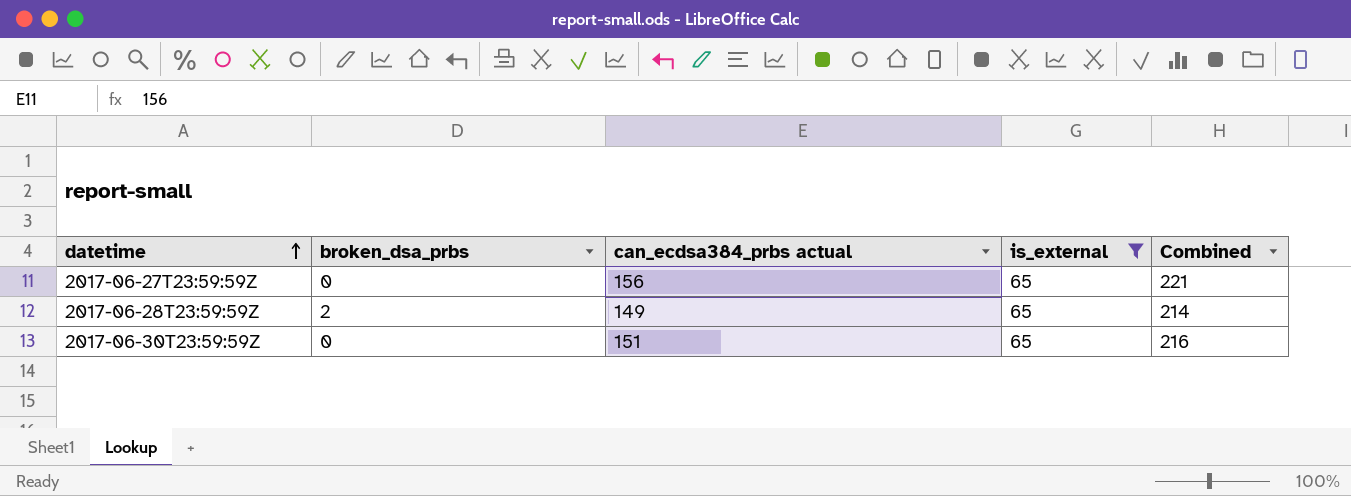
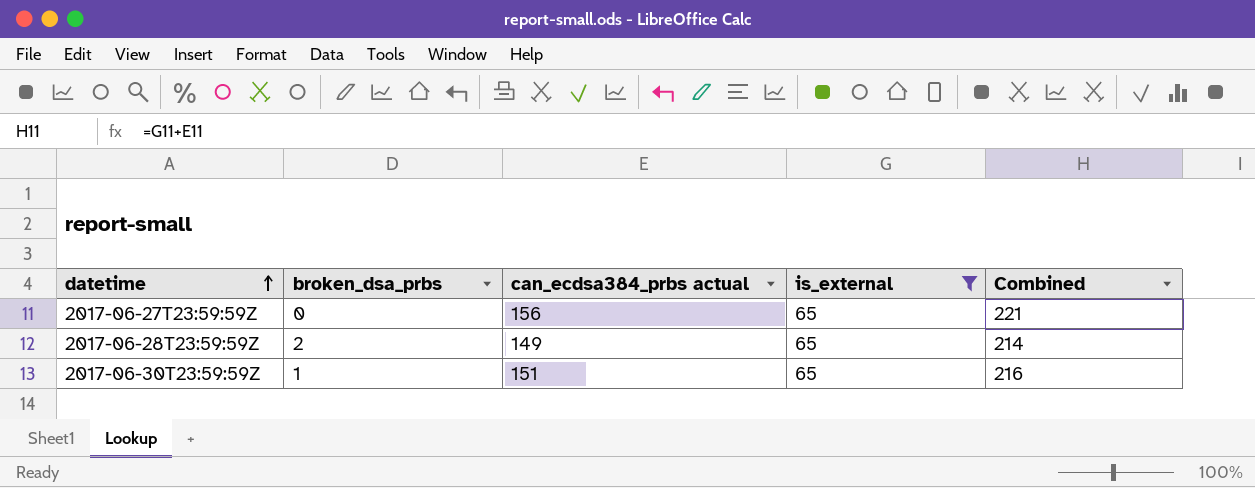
2017-06-30T23:59:59Z | broken_dsa_prbs: 0 -> 1

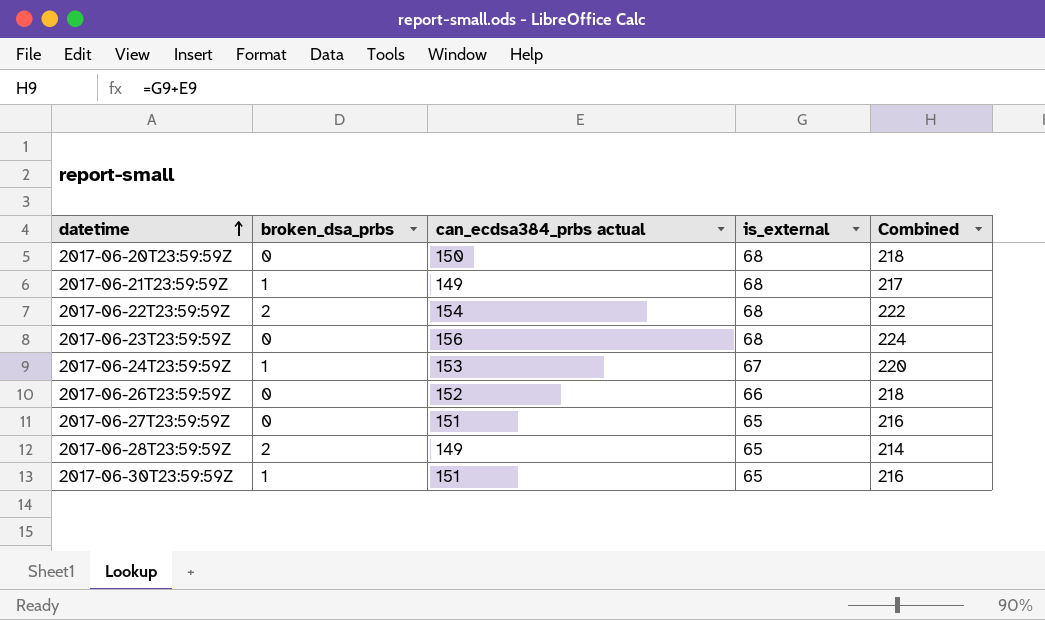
filter: is_external = 65 -> none
2017-06-27T23:59:59Z | can_ecdsa384_prbs actual: 156 -> 151
2017-06-27T23:59:59Z | Combined: 221 -> 216

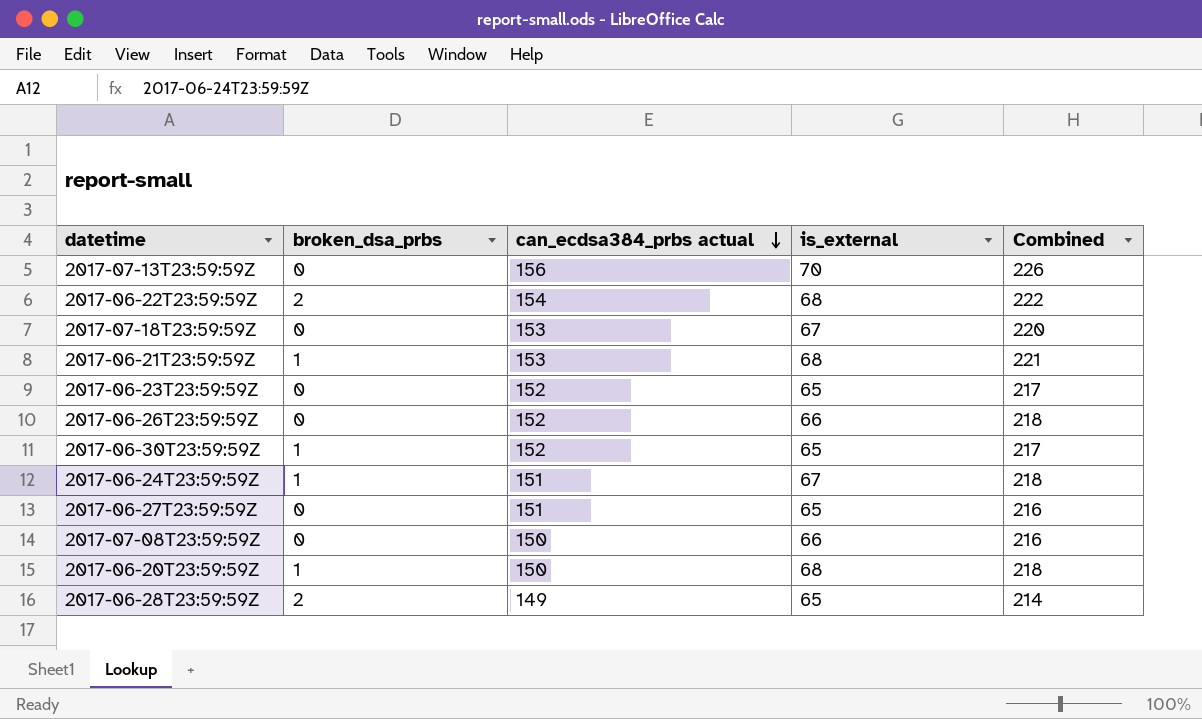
row order: datetime ascending -> can_ecdsa384_prbs actual descending
row 2017-07-13T23:59:59Z: none -> 0 | 156 | 70 | 226
row 2017-07-18T23:59:59Z: none -> 0 | 153 | 67 | 220
2017-06-21T23:59:59Z | can_ecdsa384_prbs actual: 149 -> 153
2017-06-21T23:59:59Z | Combined: 217 -> 221
2017-06-23T23:59:59Z | can_ecdsa384_prbs actual: 156 -> 152
2017-06-23T23:59:59Z | is_external: 68 -> 65
2017-06-23T23:59:59Z | Combined: 224 -> 217
2017-06-30T23:59:59Z | can_ecdsa384_prbs actual: 151 -> 152
2017-06-30T23:59:59Z | Combined: 216 -> 217
2017-06-24T23:59:59Z | can_ecdsa384_prbs actual: 153 -> 151
2017-06-24T23:59:59Z | Combined: 220 -> 218
row 2017-07-08T23:59:59Z: none -> 0 | 150 | 66 | 216
2017-06-20T23:59:59Z | broken_dsa_prbs: 0 -> 1

